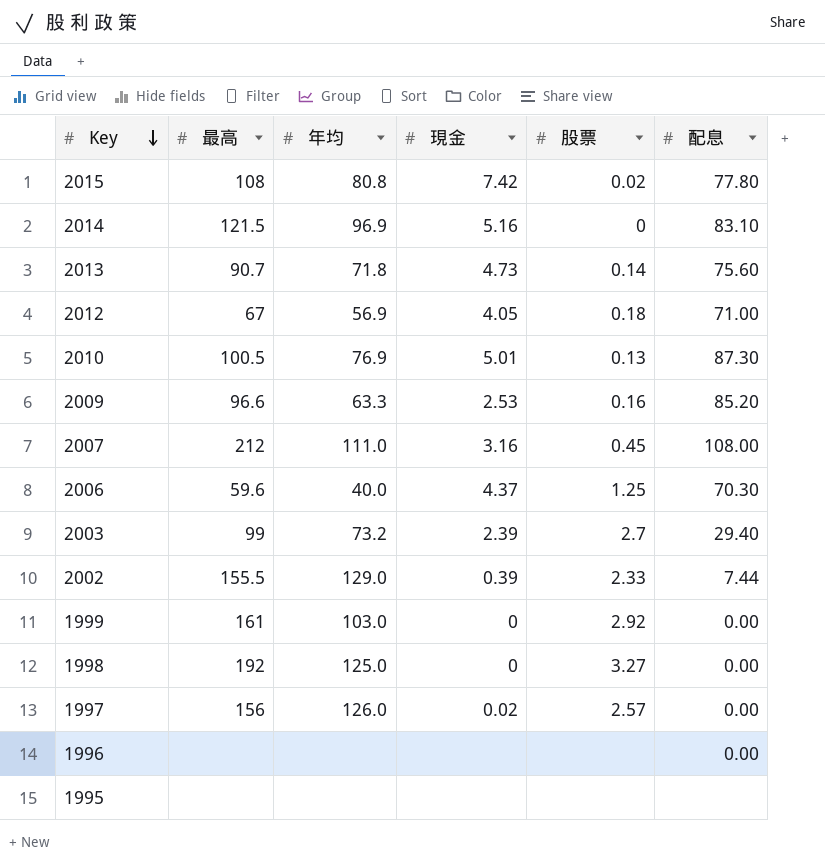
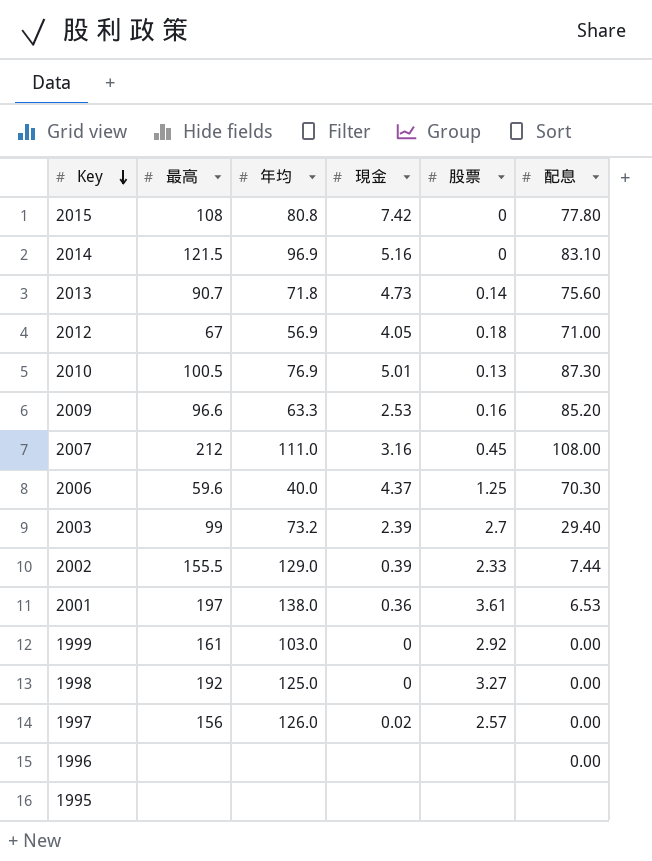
2015 | 股票: 0.02 -> 0
row 2001: none -> 197 | 138.0 | 0.36 | 3.61 | 6.53

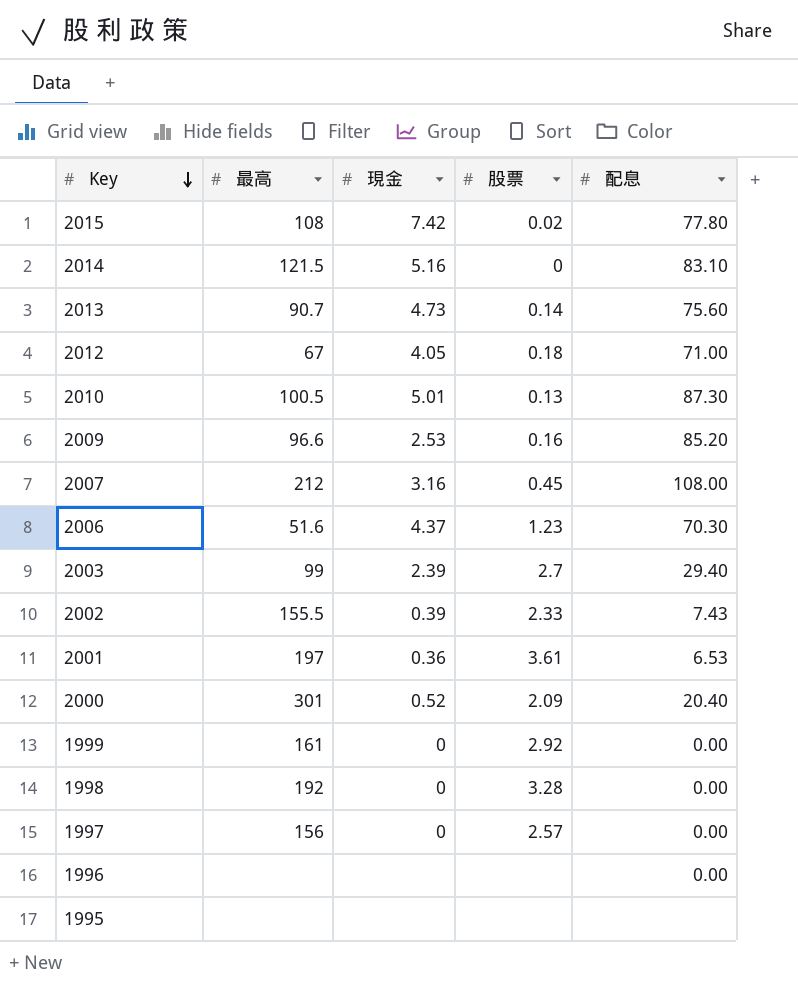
column 年均 | position: 3 -> none
2015 | 股票: 0 -> 0.02
2006 | 最高: 59.6 -> 51.6
2006 | 股票: 1.25 -> 1.23
2002 | 配息: 7.44 -> 7.43
row 2000: none -> 301 | 0.52 | 2.09 | 20.40
1998 | 股票: 3.27 -> 3.28
1997 | 現金: 0.02 -> 0

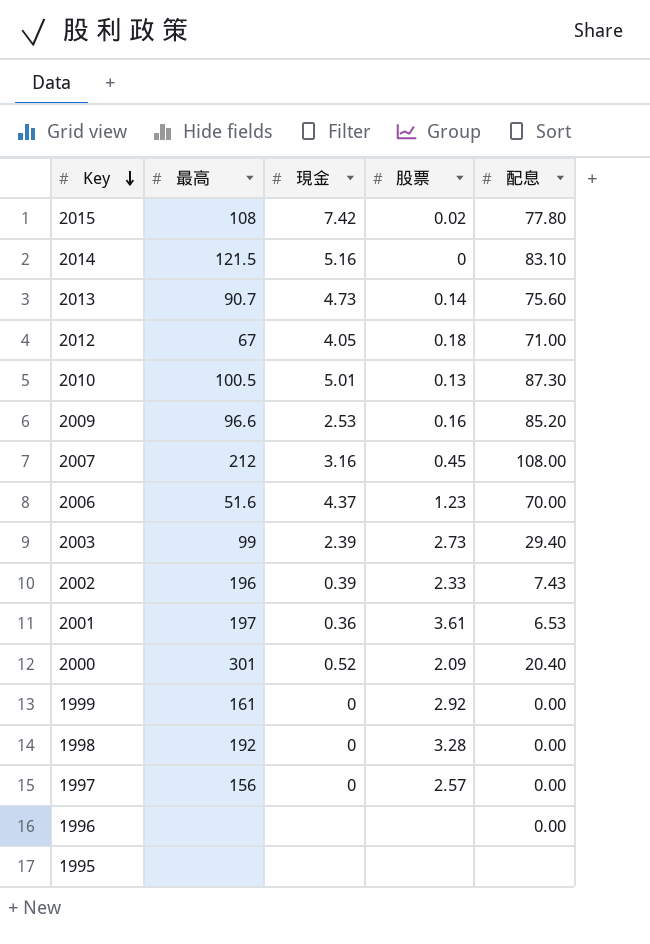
2006 | 配息: 70.30 -> 70.00
2003 | 股票: 2.7 -> 2.73
2002 | 最高: 155.5 -> 196

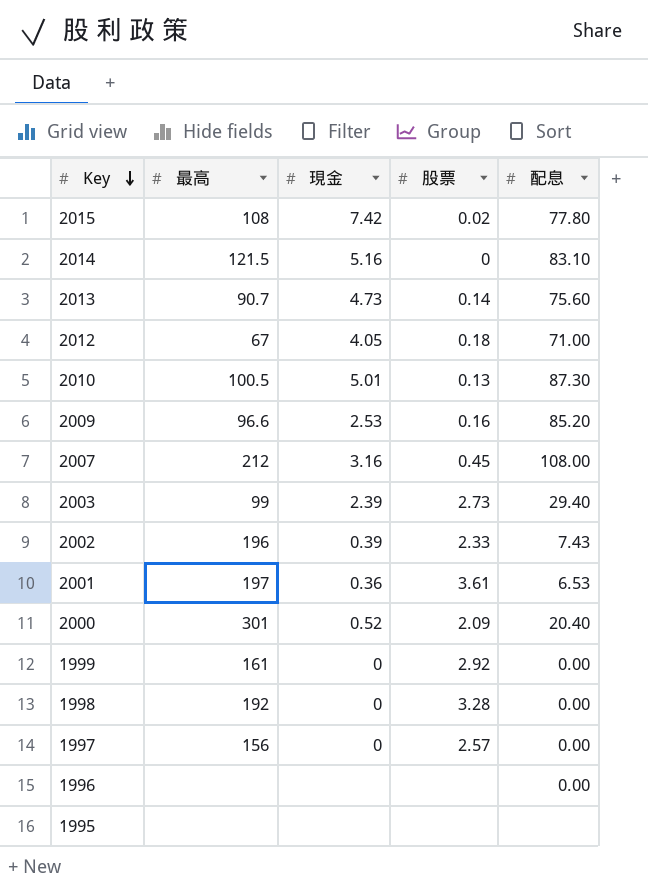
row 2006: 51.6 | 4.37 | 1.23 | 70.00 -> none

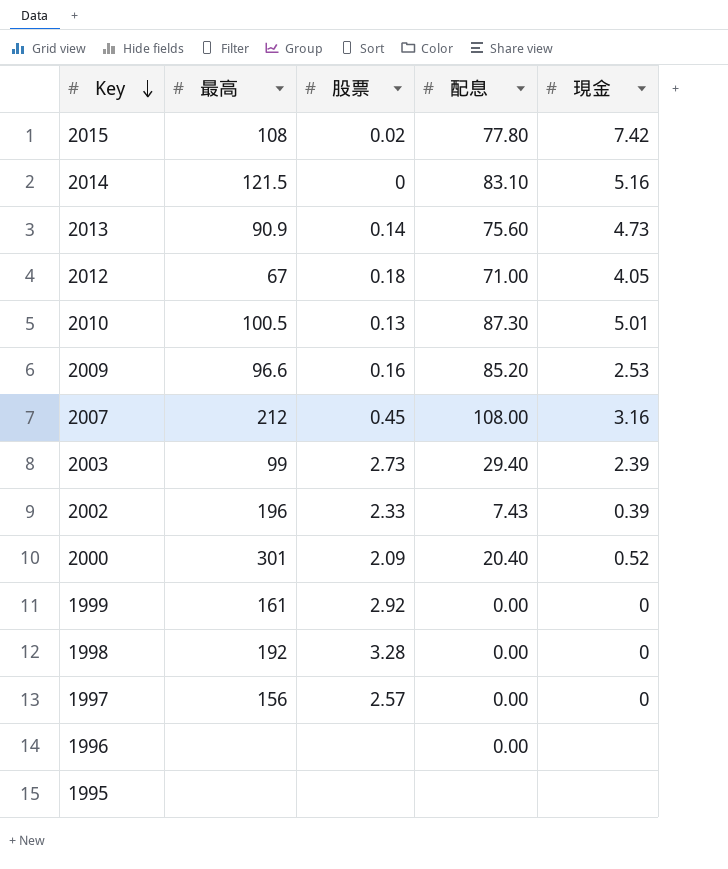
column 現金 | position: 3 -> 5
row 2001: 197 | 0.36 | 3.61 | 6.53 -> none
2013 | 最高: 90.7 -> 90.9

